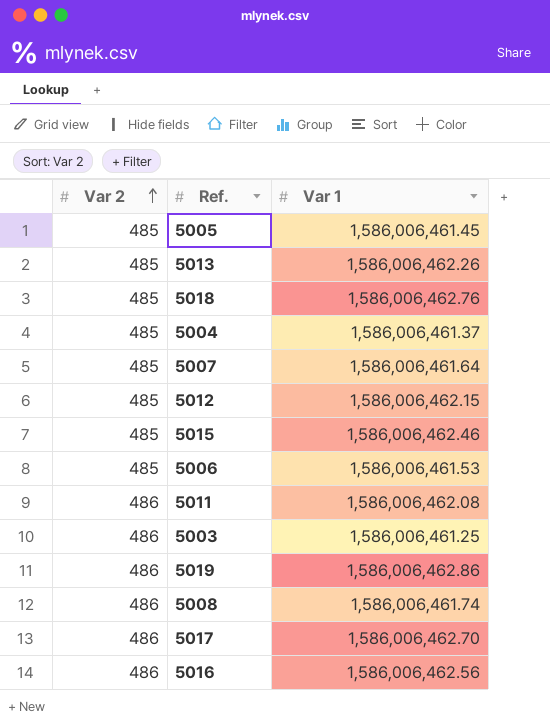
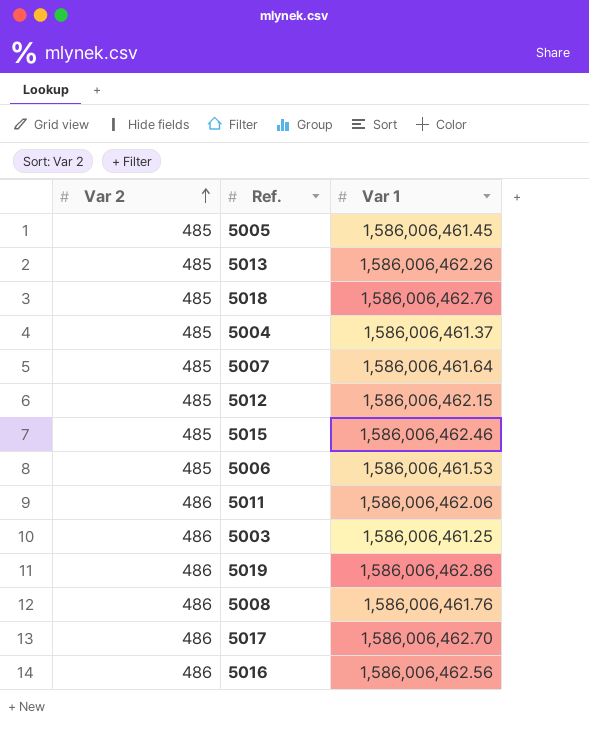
5011 | Var 1: 1,586,006,462.08 -> 1,586,006,462.06
5008 | Var 1: 1,586,006,461.74 -> 1,586,006,461.76

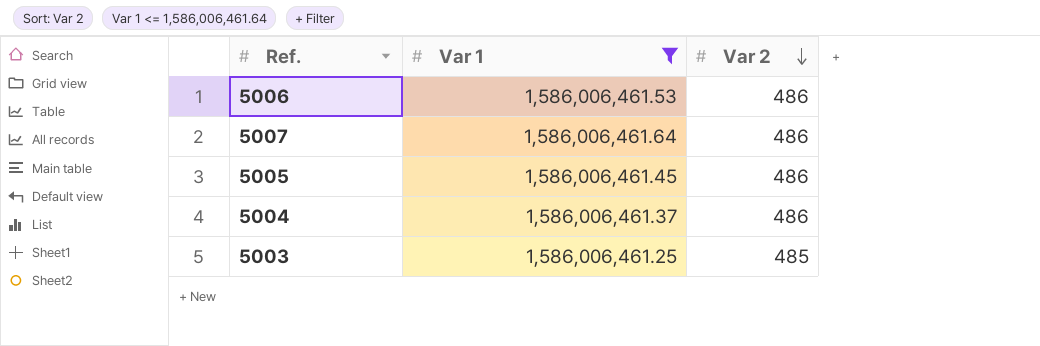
filter: none -> Var 1 <= 1,586,006,461.64
row order: Var 2 ascending -> Var 2 descending
column Var 2 | position: 1 -> 3
5006 | Var 2: 485 -> 486
5007 | Var 2: 485 -> 486
5005 | Var 2: 485 -> 486
5004 | Var 2: 485 -> 486
5003 | Var 2: 486 -> 485

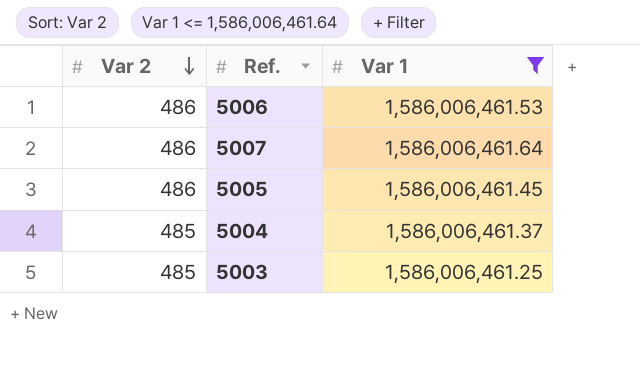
column Var 2 | position: 3 -> 1
5004 | Var 2: 486 -> 485

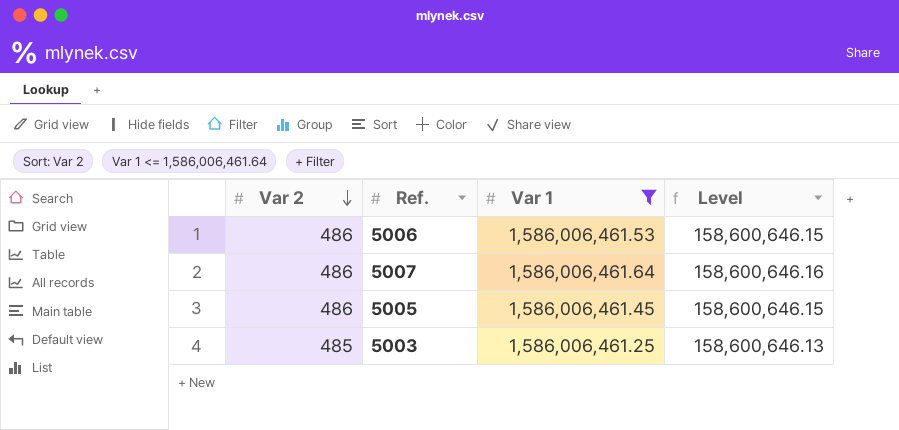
column Level | formula: none -> [Var 1] * 0.1
row 5004: 485 | 1,586,006,461.37 -> none

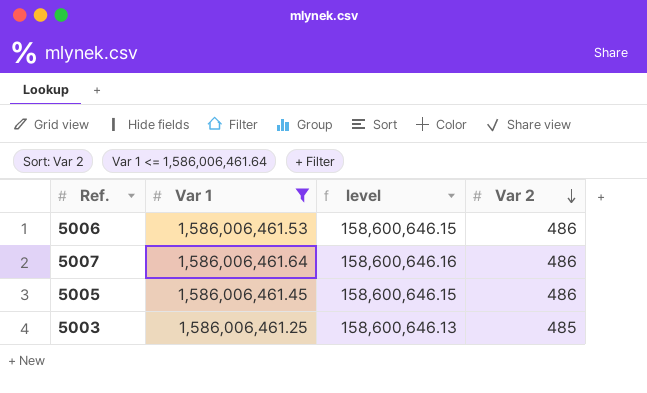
column name: Level -> level
column Var 2 | position: 1 -> 4

